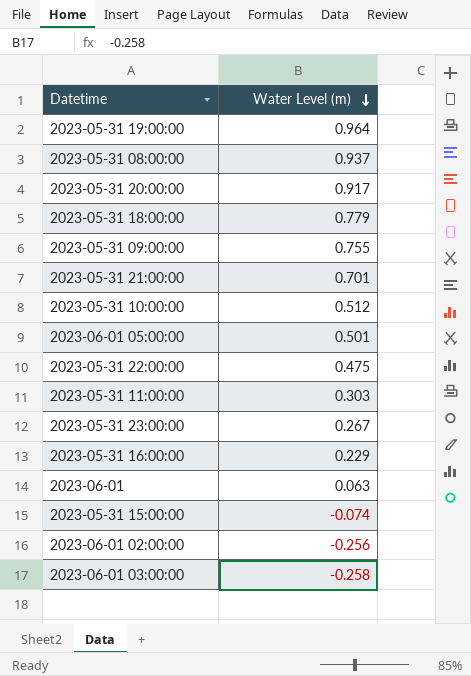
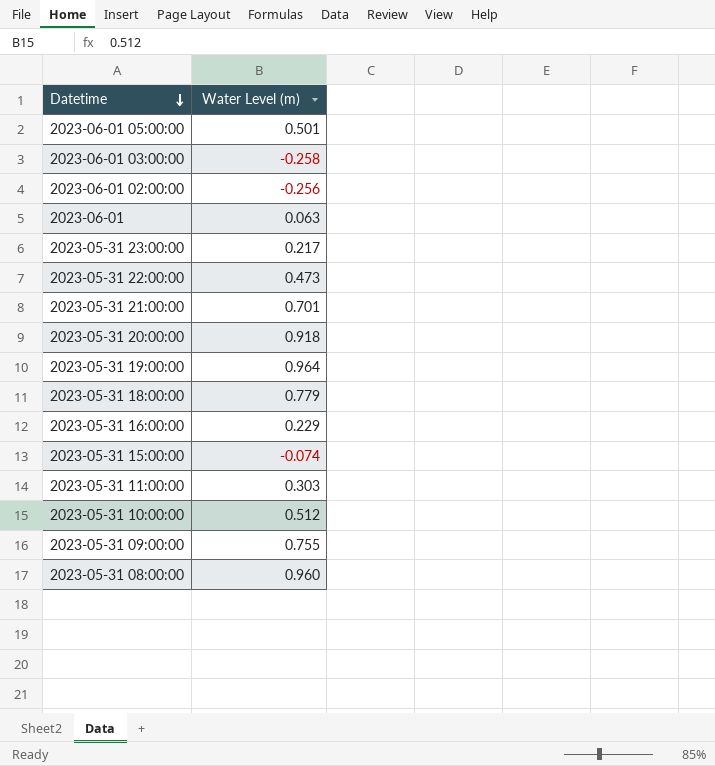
row order: Water Level (m) descending -> Datetime descending
2023-05-31 23:00:00 | Water Level (m): 0.267 -> 0.217
2023-05-31 22:00:00 | Water Level (m): 0.475 -> 0.473
2023-05-31 20:00:00 | Water Level (m): 0.917 -> 0.918
2023-05-31 08:00:00 | Water Level (m): 0.937 -> 0.960

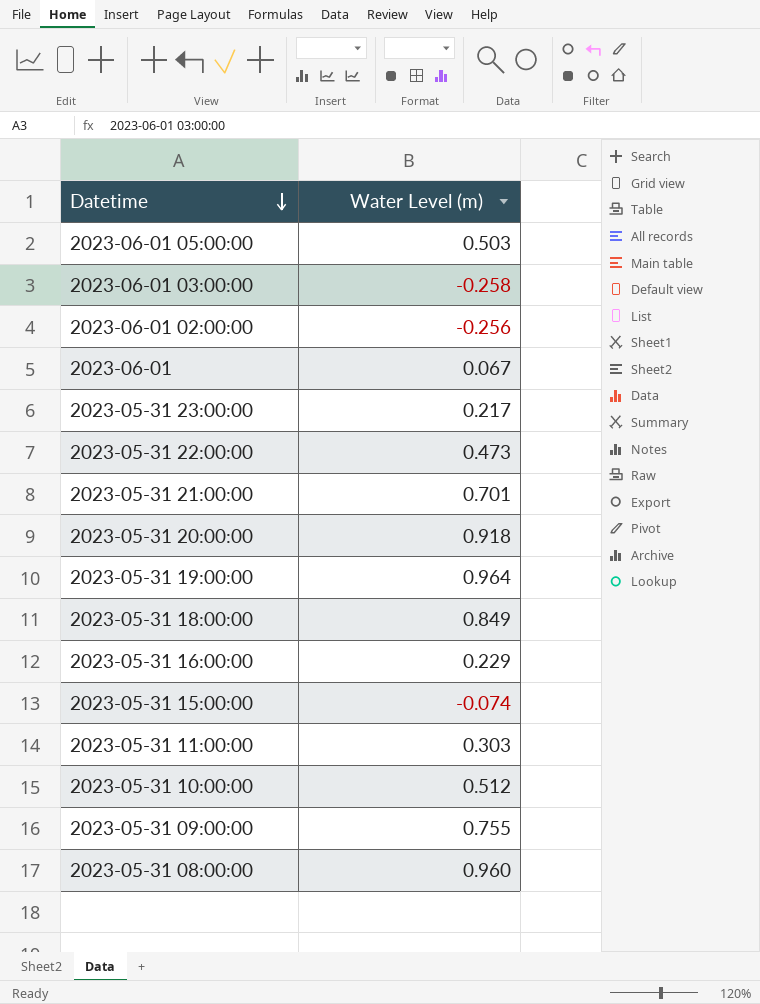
2023-06-01 05:00:00 | Water Level (m): 0.501 -> 0.503
2023-06-01 | Water Level (m): 0.063 -> 0.067
2023-05-31 18:00:00 | Water Level (m): 0.779 -> 0.849

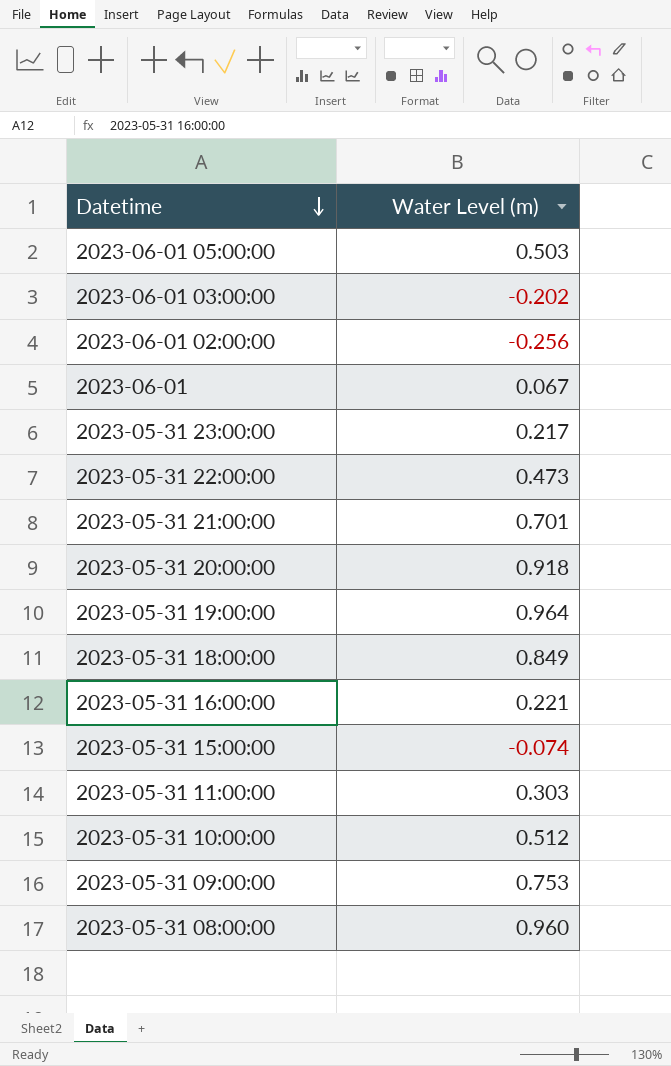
2023-06-01 03:00:00 | Water Level (m): -0.258 -> -0.202
2023-05-31 16:00:00 | Water Level (m): 0.229 -> 0.221
2023-05-31 09:00:00 | Water Level (m): 0.755 -> 0.753

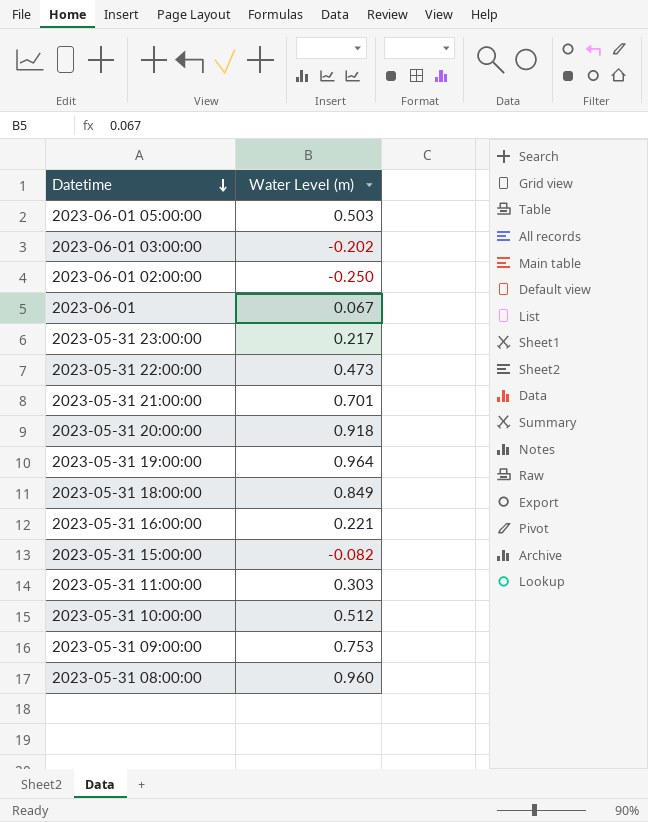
2023-06-01 02:00:00 | Water Level (m): -0.256 -> -0.250
2023-05-31 15:00:00 | Water Level (m): -0.074 -> -0.082

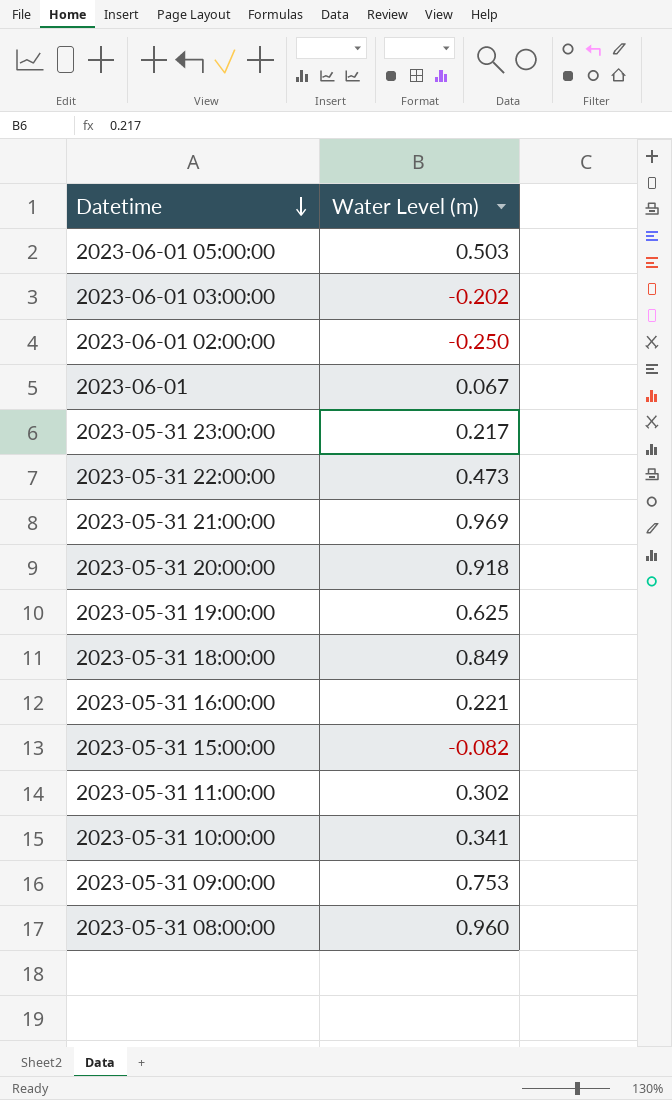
2023-05-31 21:00:00 | Water Level (m): 0.701 -> 0.969
2023-05-31 19:00:00 | Water Level (m): 0.964 -> 0.625
2023-05-31 11:00:00 | Water Level (m): 0.303 -> 0.302
2023-05-31 10:00:00 | Water Level (m): 0.512 -> 0.341

